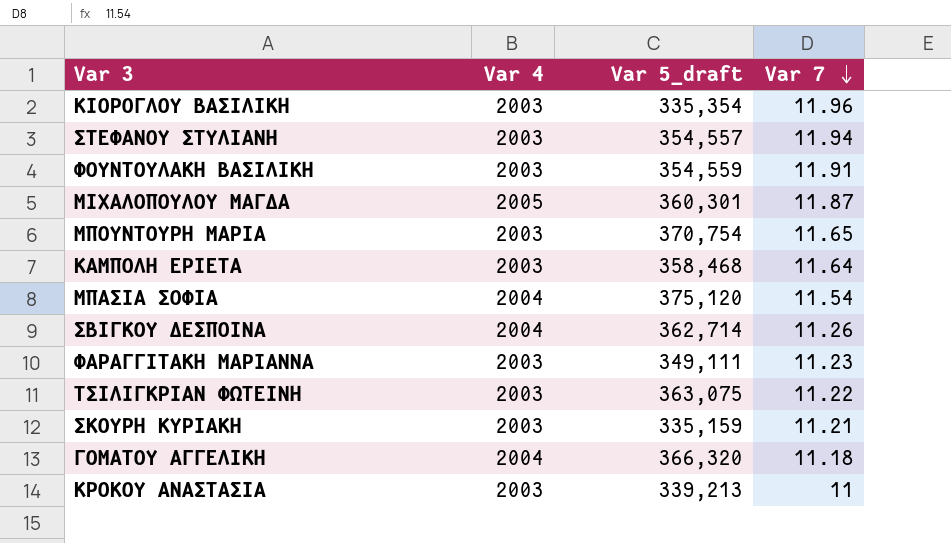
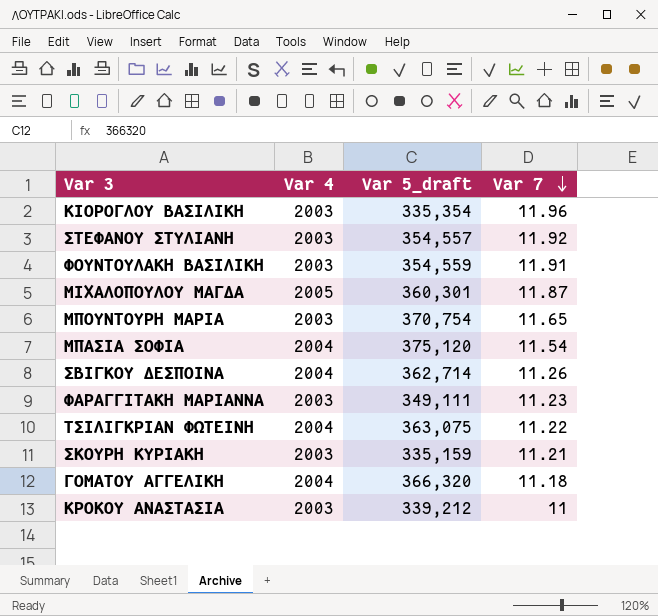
row ΚΑΜΠΟΛΗ ΕΡΙΕΤΑ: 2003 | 358,468 | 11.64 -> none
ΣTEΦANOY ΣTYΛIANH | Var 7: 11.94 -> 11.92
ΤΣΙΛΙΓΚΡΙΑΝ ΦΩΤΕΙΝΗ | Var 4: 2003 -> 2004
ΚΡΟΚΟΥ ΑΝΑΣΤΑΣΙΑ | Var 5_draft: 339,213 -> 339,212

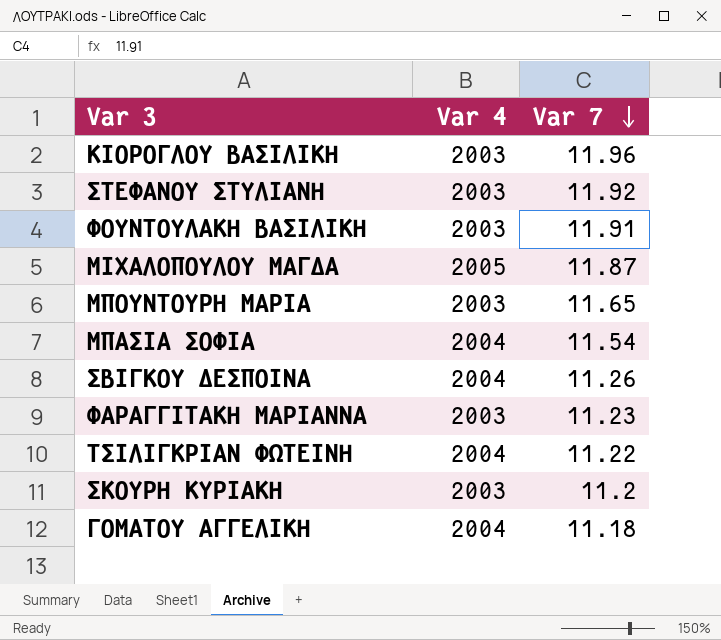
column Var 5_draft | position: 3 -> none
row ΚΡΟΚΟΥ ΑΝΑΣΤΑΣΙΑ: 2003 | 339,212 | 11 -> none
ΣΚΟΥΡΗ ΚΥΡΙΑΚΗ | Var 7: 11.21 -> 11.2

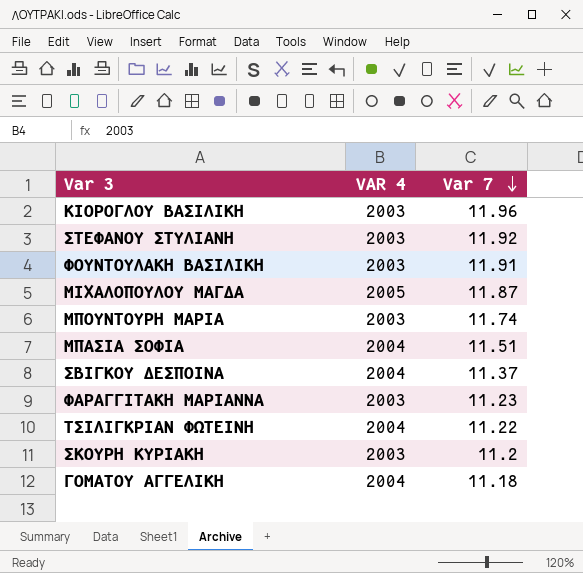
column name: Var 4 -> VAR 4
ΜΠΟΥΝΤΟΥΡΗ ΜΑΡΙΑ | Var 7: 11.65 -> 11.74
ΜΠΑΣΙΑ ΣΟΦΙΑ | Var 7: 11.54 -> 11.51
ΣΒΙΓΚΟΥ ΔΕΣΠΟΙΝΑ | Var 7: 11.26 -> 11.37

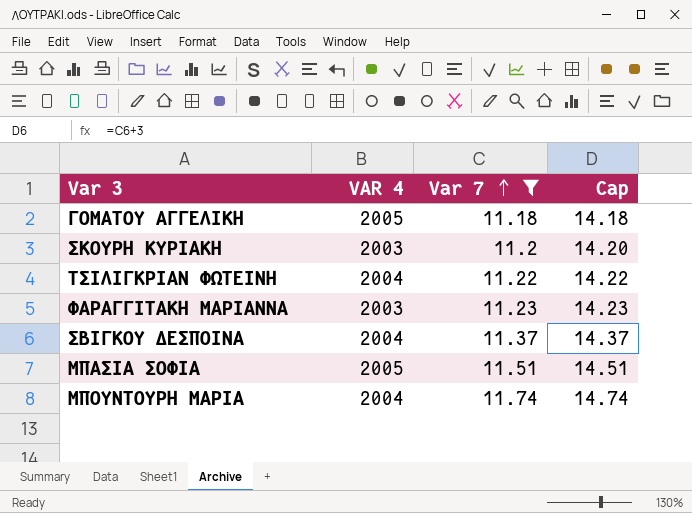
filter: none -> Var 7 <= 11.74
row order: Var 7 descending -> Var 7 ascending
column Cap | formula: none -> [Var 7] + 3
ΓΟΜΑΤΟΥ ΑΓΓΕΛΙΚΗ | VAR 4: 2004 -> 2005
ΜΠΑΣΙΑ ΣΟΦΙΑ | VAR 4: 2004 -> 2005
ΜΠΟΥΝΤΟΥΡΗ ΜΑΡΙΑ | VAR 4: 2003 -> 2004

